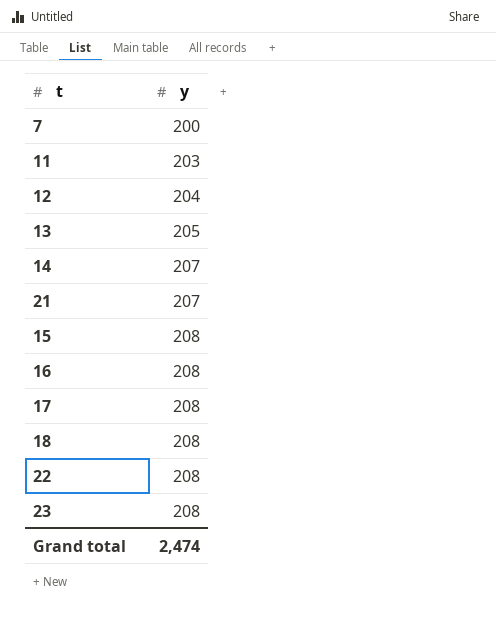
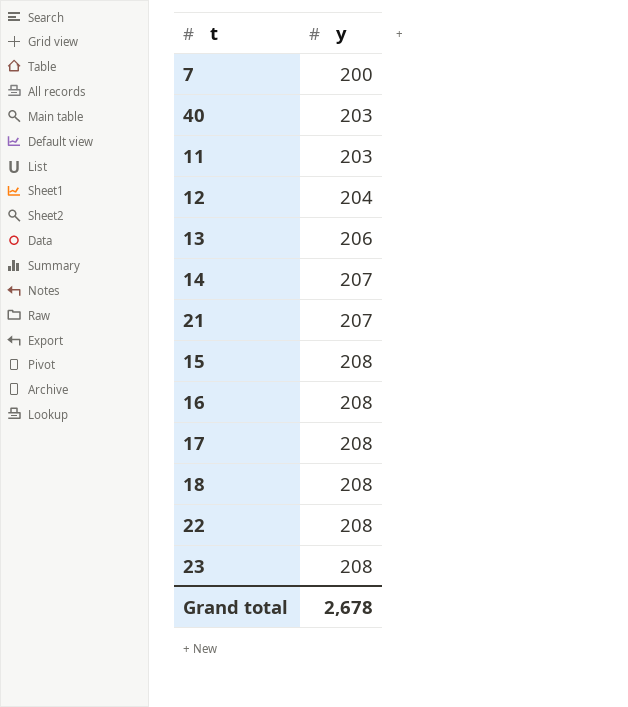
row 40: none -> 203
13 | y: 205 -> 206
Grand total | y: 2,474 -> 2,678

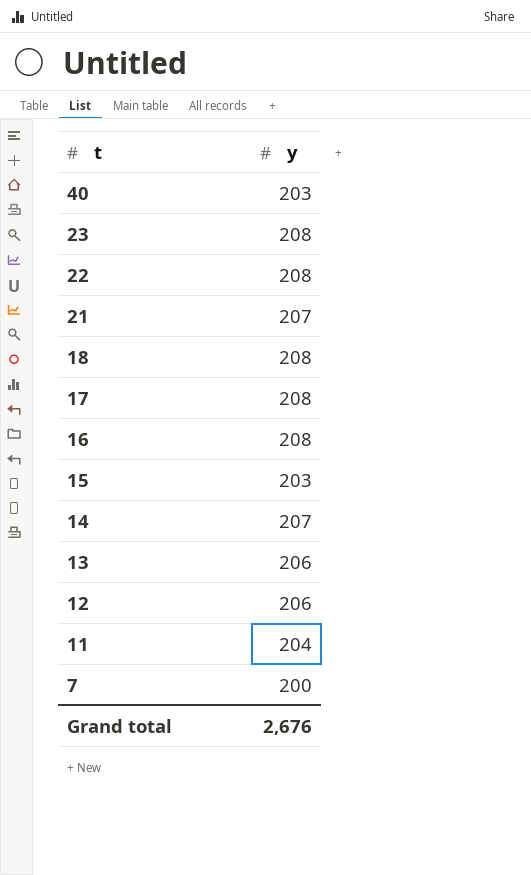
row order: y ascending -> t descending
15 | y: 208 -> 203
12 | y: 204 -> 206
11 | y: 203 -> 204
Grand total | y: 2,678 -> 2,676

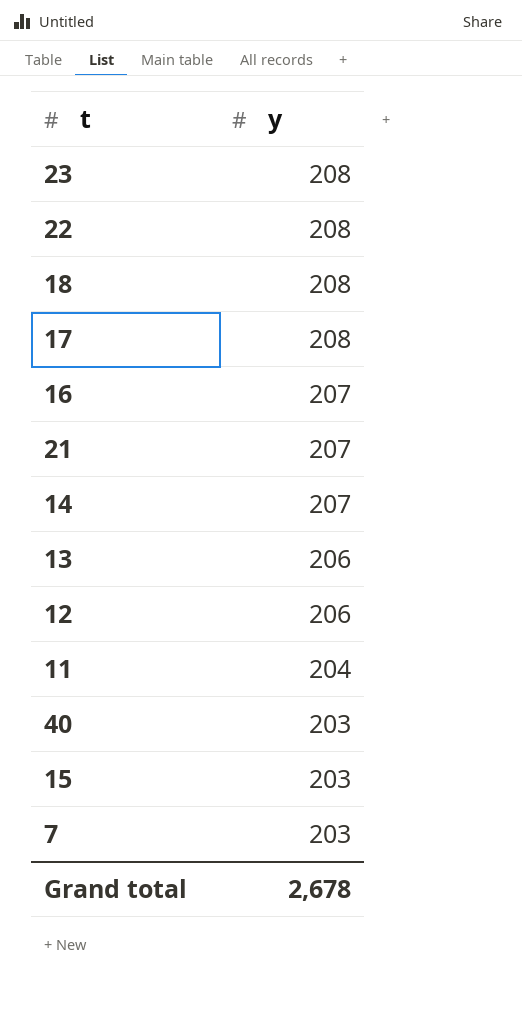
row order: t descending -> y descending
16 | y: 208 -> 207
7 | y: 200 -> 203
Grand total | y: 2,676 -> 2,678

